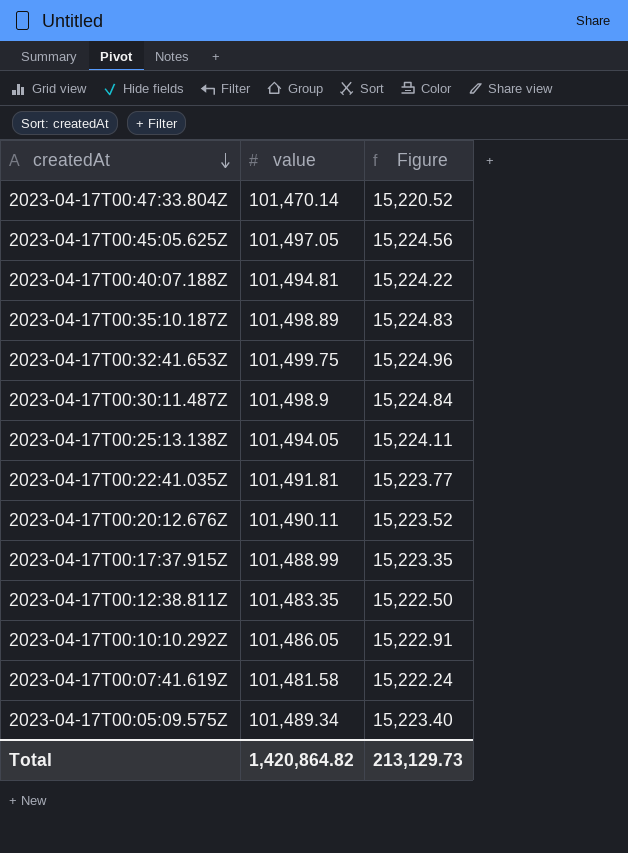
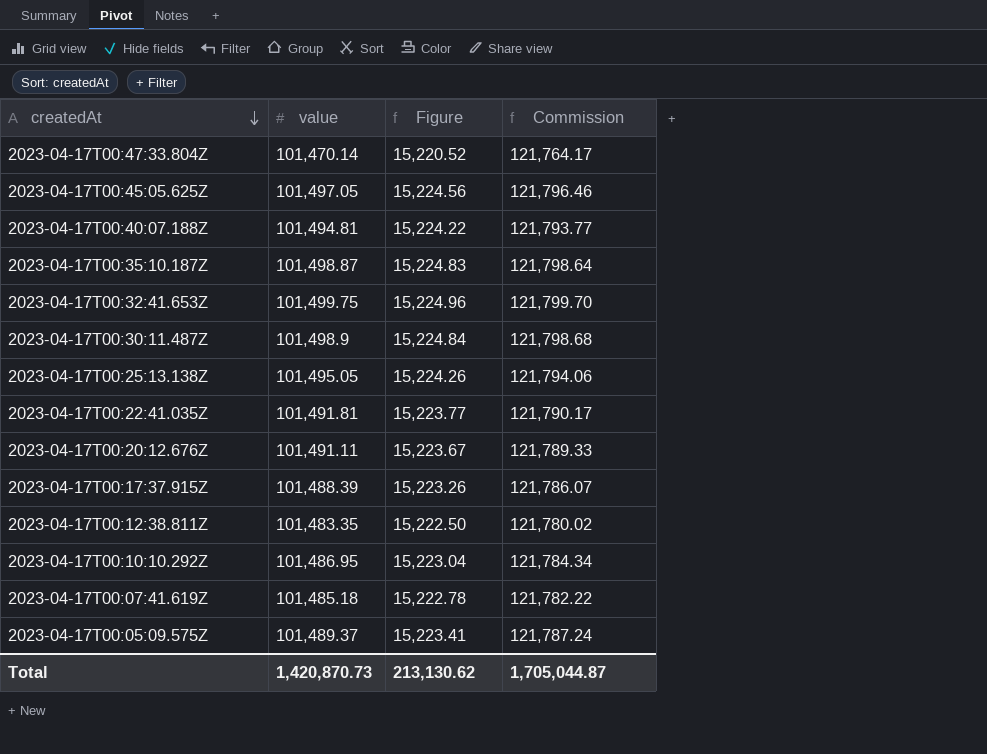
column Commission | formula: none -> [value] * 1.2
2023-04-17T00:35:10.187Z | value: 101,498.89 -> 101,498.87
2023-04-17T00:25:13.138Z | value: 101,494.05 -> 101,495.05
2023-04-17T00:25:13.138Z | Figure: 15,224.11 -> 15,224.26
2023-04-17T00:20:12.676Z | value: 101,490.11 -> 101,491.11
2023-04-17T00:20:12.676Z | Figure: 15,223.52 -> 15,223.67
2023-04-17T00:17:37.915Z | value: 101,488.99 -> 101,488.39
2023-04-17T00:17:37.915Z | Figure: 15,223.35 -> 15,223.26
2023-04-17T00:10:10.292Z | value: 101,486.05 -> 101,486.95
2023-04-17T00:10:10.292Z | Figure: 15,222.91 -> 15,223.04
2023-04-17T00:07:41.619Z | value: 101,481.58 -> 101,485.18
2023-04-17T00:07:41.619Z | Figure: 15,222.24 -> 15,222.78
2023-04-17T00:05:09.575Z | value: 101,489.34 -> 101,489.37
2023-04-17T00:05:09.575Z | Figure: 15,223.40 -> 15,223.41
Total | value: 1,420,864.82 -> 1,420,870.73
Total | Figure: 213,129.73 -> 213,130.62

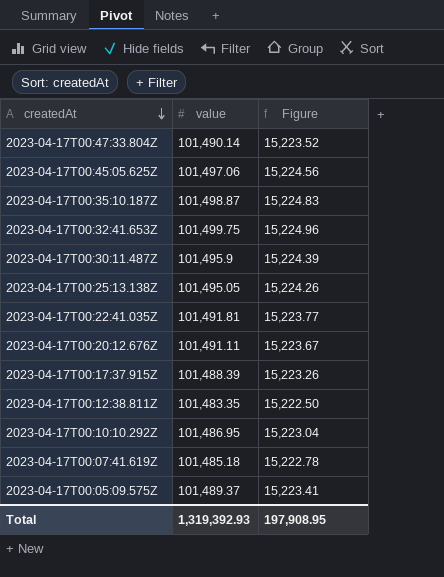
column Commission | formula: [value] * 1.2 -> none
row 2023-04-17T00:40:07.188Z: 101,494.81 | 15,224.22 | 121,793.77 -> none
2023-04-17T00:47:33.804Z | value: 101,470.14 -> 101,490.14
2023-04-17T00:47:33.804Z | Figure: 15,220.52 -> 15,223.52
2023-04-17T00:45:05.625Z | value: 101,497.05 -> 101,497.06
2023-04-17T00:30:11.487Z | value: 101,498.9 -> 101,495.9
2023-04-17T00:30:11.487Z | Figure: 15,224.84 -> 15,224.39
Total | value: 1,420,870.73 -> 1,319,392.93
Total | Figure: 213,130.62 -> 197,908.95

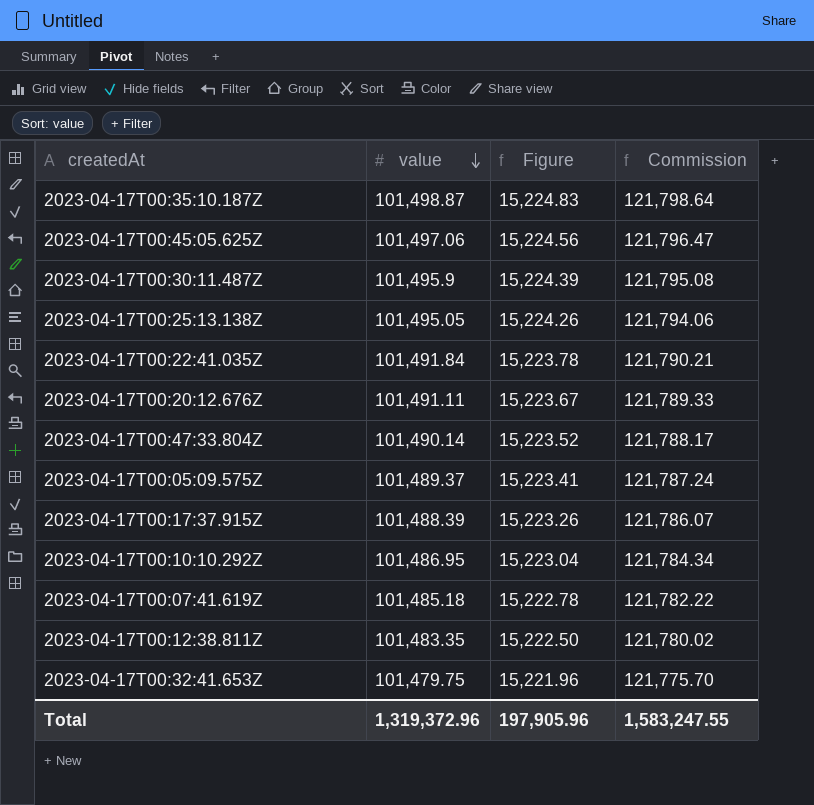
row order: createdAt descending -> value descending
column Commission | formula: none -> [value] * 1.2
2023-04-17T00:22:41.035Z | value: 101,491.81 -> 101,491.84
2023-04-17T00:22:41.035Z | Figure: 15,223.77 -> 15,223.78
2023-04-17T00:32:41.653Z | value: 101,499.75 -> 101,479.75
2023-04-17T00:32:41.653Z | Figure: 15,224.96 -> 15,221.96
Total | value: 1,319,392.93 -> 1,319,372.96
Total | Figure: 197,908.95 -> 197,905.96

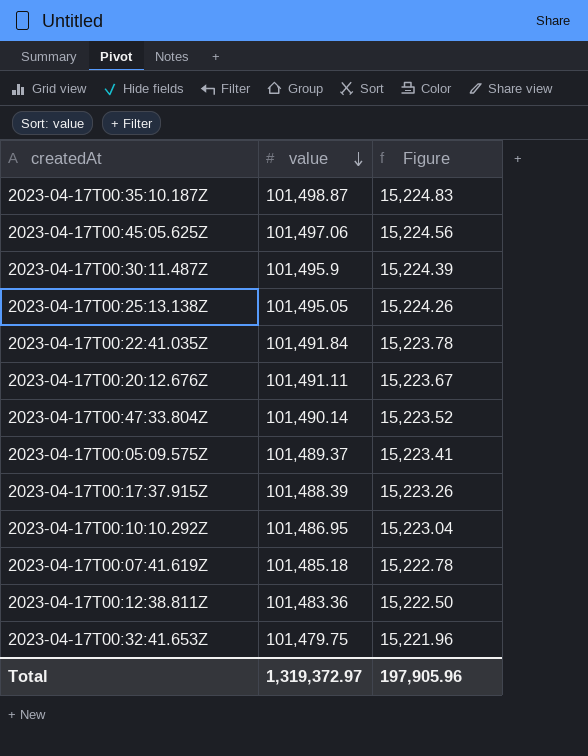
column Commission | formula: [value] * 1.2 -> none
2023-04-17T00:12:38.811Z | value: 101,483.35 -> 101,483.36
Total | value: 1,319,372.96 -> 1,319,372.97

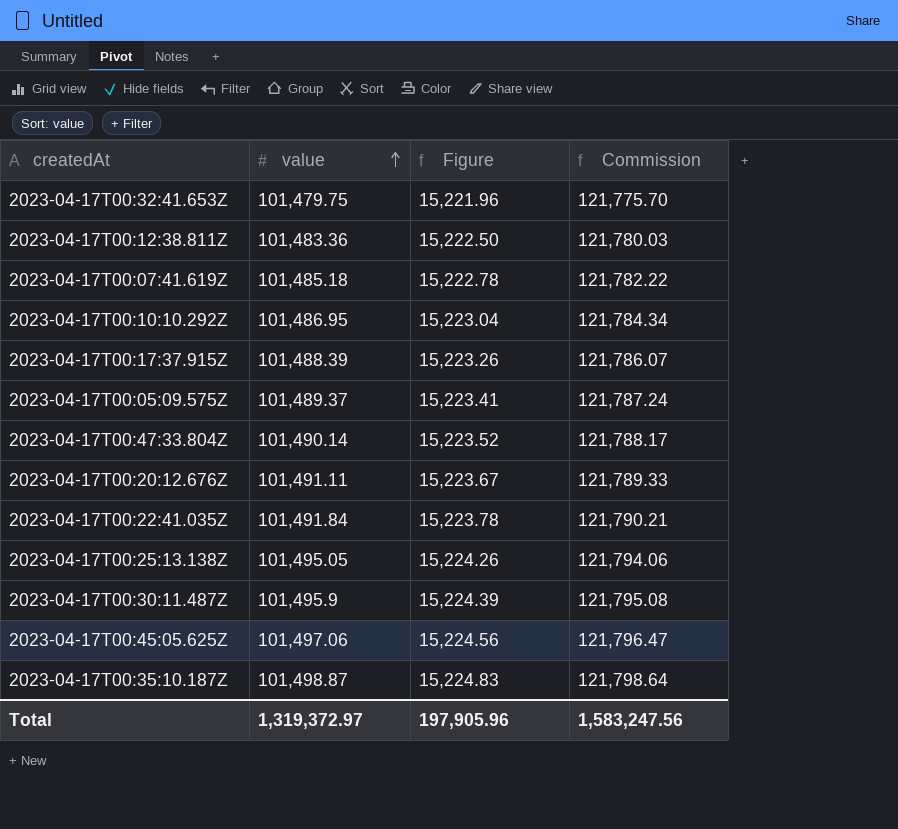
row order: value descending -> value ascending
column Commission | formula: none -> [value] * 1.2

